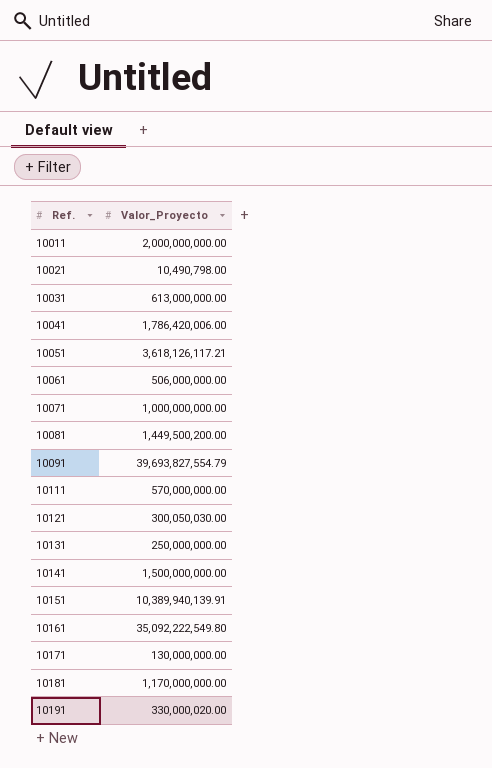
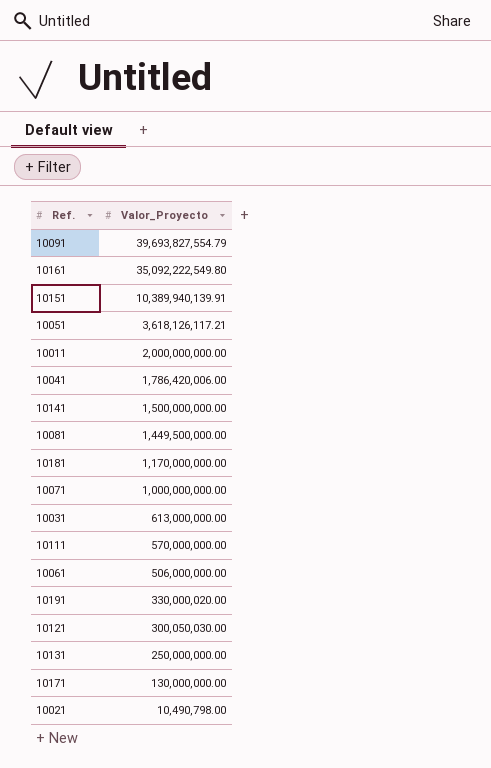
row order: Ref. ascending -> Valor_Proyecto descending
10081 | Valor_Proyecto: 1,449,500,200.00 -> 1,449,500,000.00

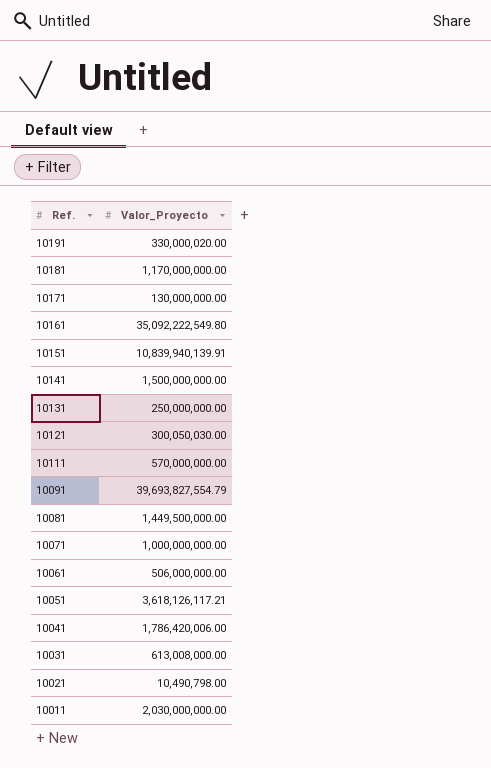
row order: Valor_Proyecto descending -> Ref. descending
10151 | Valor_Proyecto: 10,389,940,139.91 -> 10,839,940,139.91
10031 | Valor_Proyecto: 613,000,000.00 -> 613,008,000.00
10011 | Valor_Proyecto: 2,000,000,000.00 -> 2,030,000,000.00

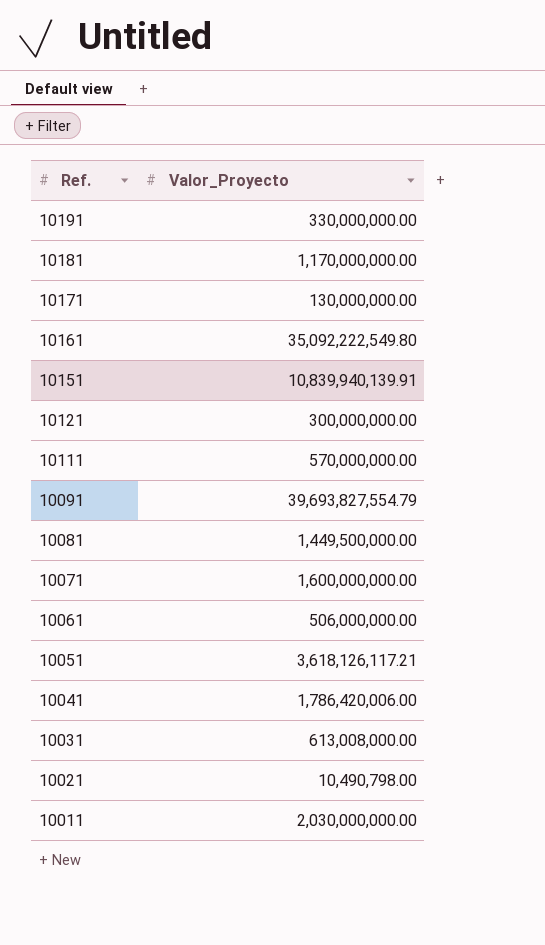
row 10141: 1,500,000,000.00 -> none
row 10131: 250,000,000.00 -> none
10191 | Valor_Proyecto: 330,000,020.00 -> 330,000,000.00
10121 | Valor_Proyecto: 300,050,030.00 -> 300,000,000.00
10071 | Valor_Proyecto: 1,000,000,000.00 -> 1,600,000,000.00

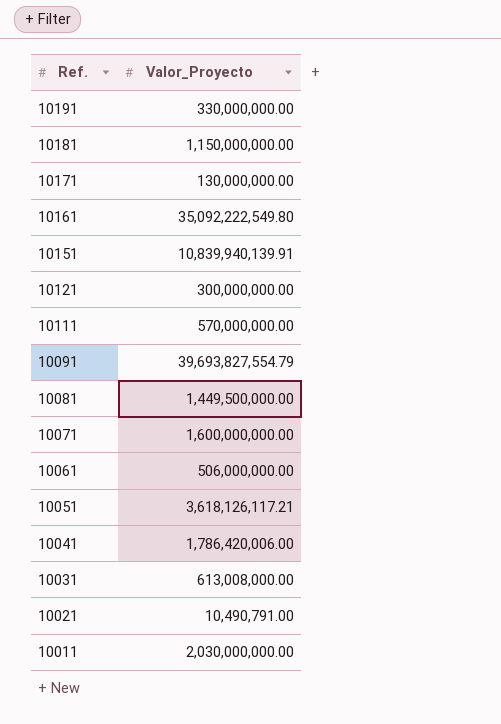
10181 | Valor_Proyecto: 1,170,000,000.00 -> 1,150,000,000.00
10021 | Valor_Proyecto: 10,490,798.00 -> 10,490,791.00

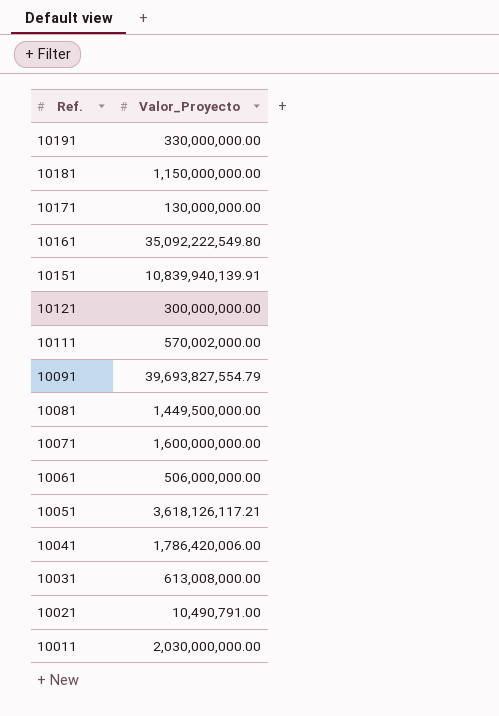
10111 | Valor_Proyecto: 570,000,000.00 -> 570,002,000.00

